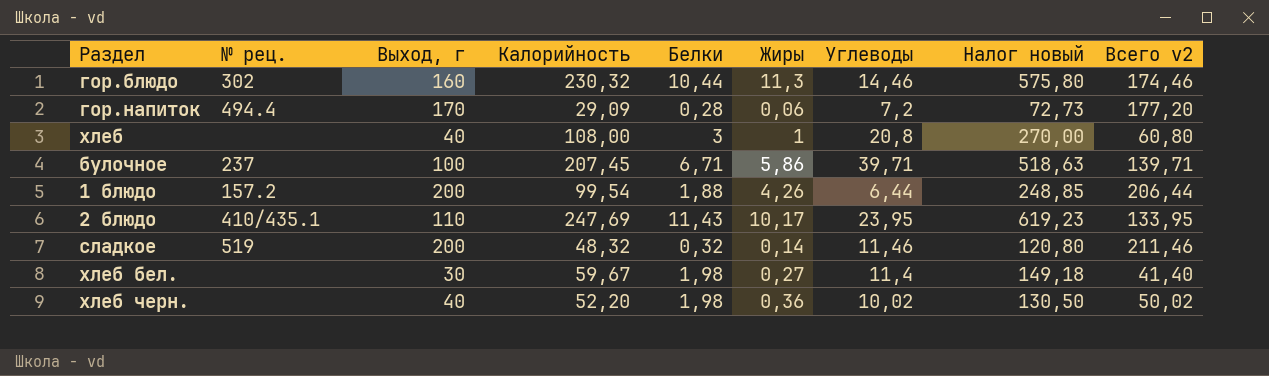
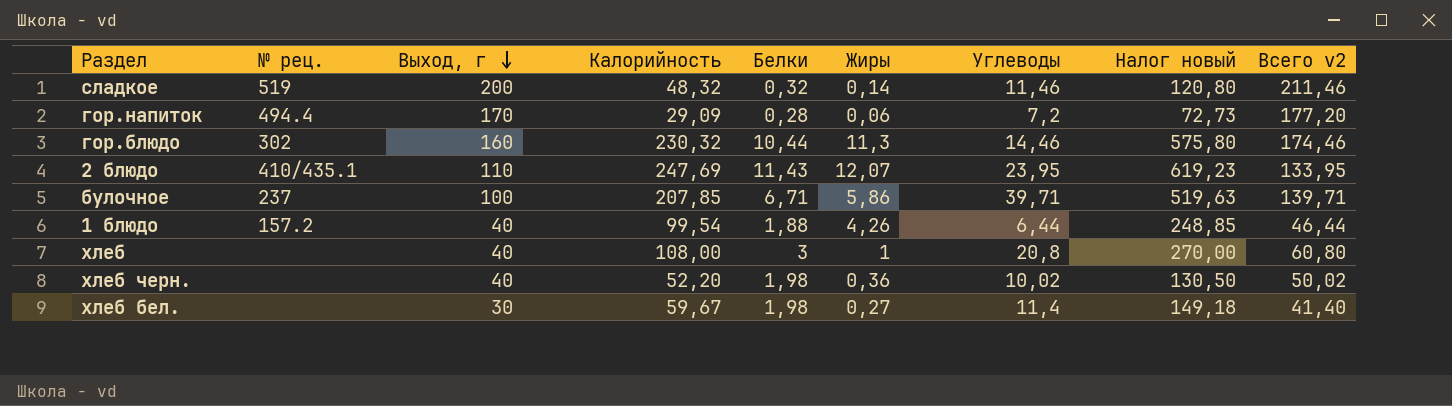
row order: none -> Выход, г descending
2 блюдо | Жиры: 10,17 -> 12,07
булочное | Калорийность: 207,45 -> 207,85
булочное | Налог новый: 518,63 -> 519,63
1 блюдо | Выход, г: 200 -> 40
1 блюдо | Всего v2: 206,44 -> 46,44

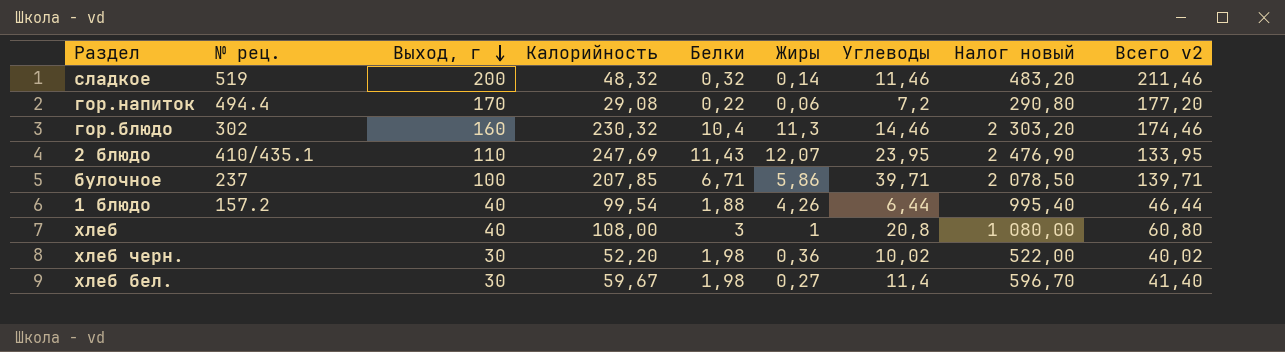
column Налог новый | formula: [Калорийность] * 2,5 -> [Калорийность] * 10
гор.напиток | Калорийность: 29,09 -> 29,08
гор.напиток | Белки: 0,28 -> 0,22
гор.блюдо | Белки: 10,44 -> 10,4
хлеб черн. | Выход, г: 40 -> 30
хлеб черн. | Всего v2: 50,02 -> 40,02

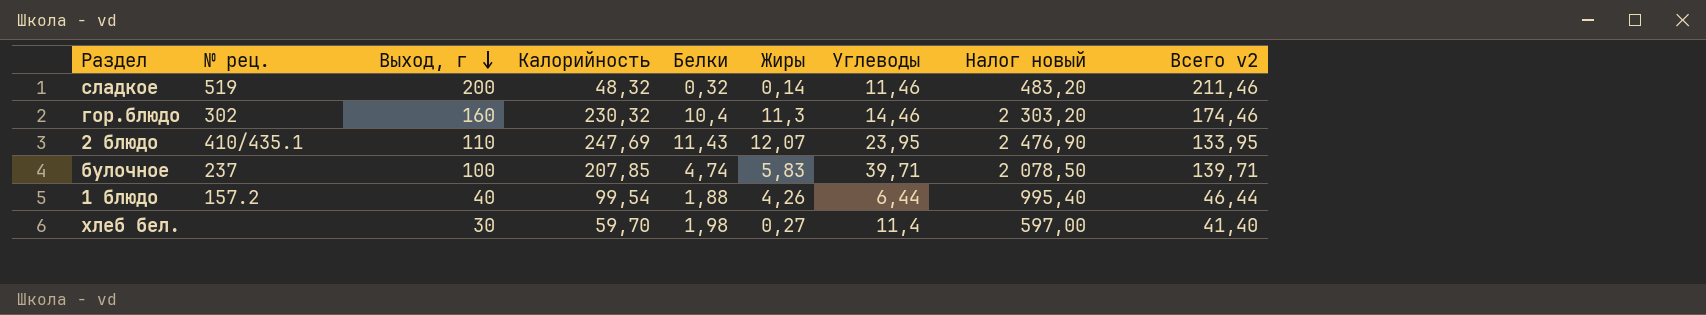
row гор.напиток: 494.4 | 170 | 29,08 | 0,22 | 0,06 | 7,2 | 290,80 | 177,20 -> none
row хлеб: none | 40 | 108,00 | 3 | 1 | 20,8 | 1 080,00 | 60,80 -> none
row хлеб черн.: none | 30 | 52,20 | 1,98 | 0,36 | 10,02 | 522,00 | 40,02 -> none
булочное | Белки: 6,71 -> 4,74
булочное | Жиры: 5,86 -> 5,83
хлеб бел. | Калорийность: 59,67 -> 59,70
хлеб бел. | Налог новый: 596,70 -> 597,00

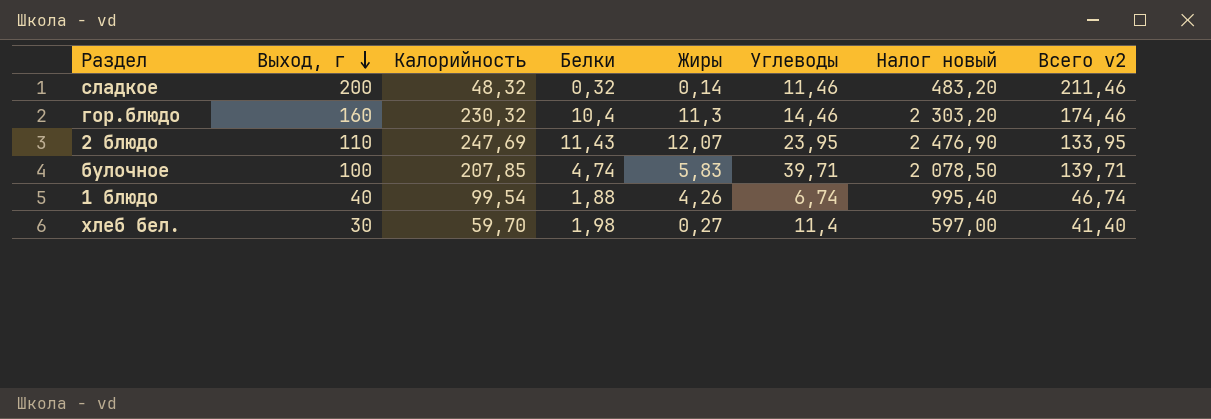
column № рец. | position: 2 -> none
1 блюдо | Углеводы: 6,44 -> 6,74
1 блюдо | Всего v2: 46,44 -> 46,74

